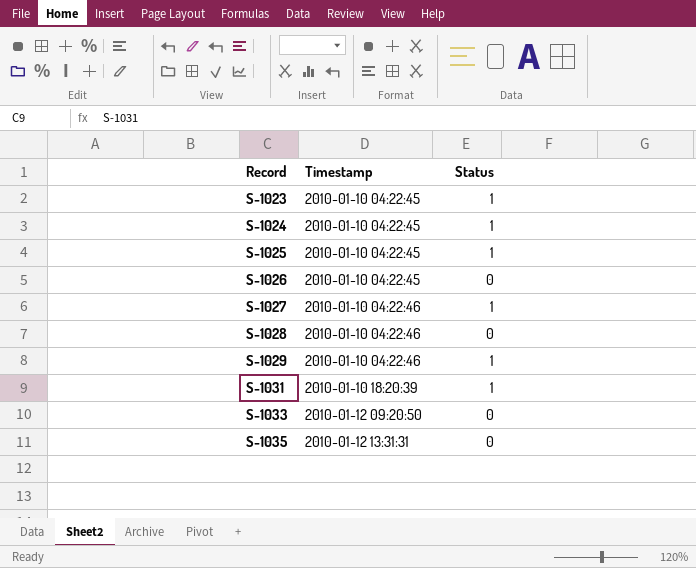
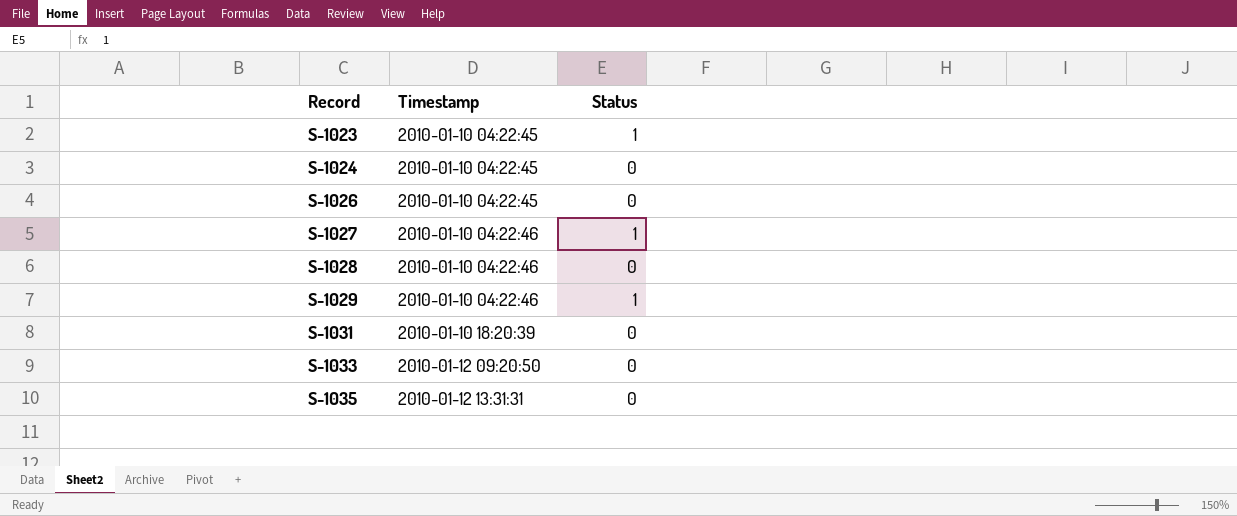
row S-1025: 2010-01-10 04:22:45 | 1 -> none
S-1024 | Status: 1 -> 0
S-1031 | Status: 1 -> 0

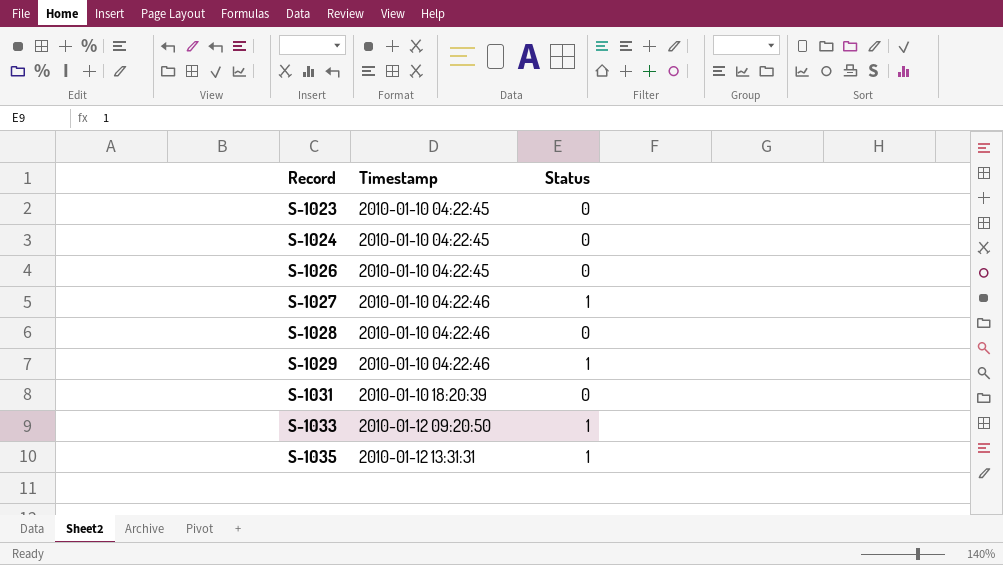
S-1023 | Status: 1 -> 0
S-1033 | Status: 0 -> 1
S-1035 | Status: 0 -> 1

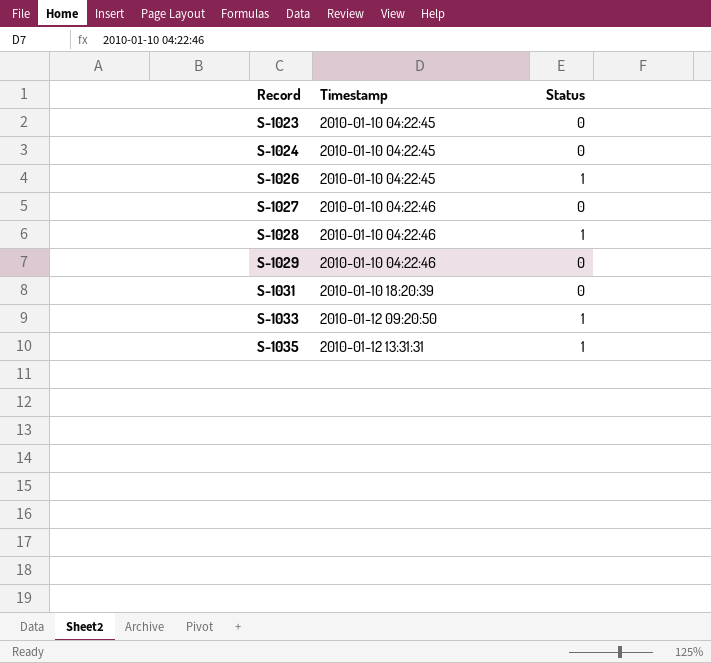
S-1026 | Status: 0 -> 1
S-1027 | Status: 1 -> 0
S-1028 | Status: 0 -> 1
S-1029 | Status: 1 -> 0

